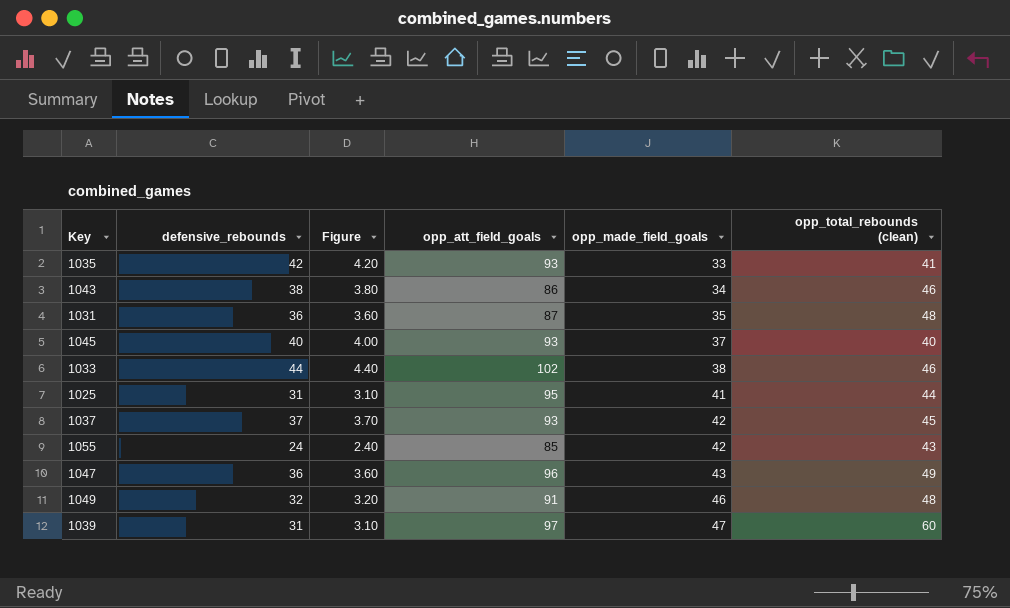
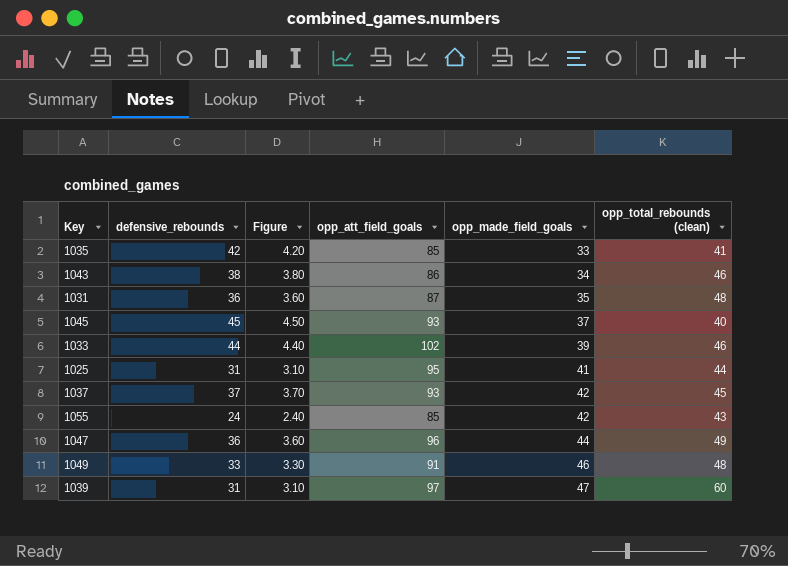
1035 | opp_att_field_goals: 93 -> 85
1045 | defensive_rebounds: 40 -> 45
1045 | Figure: 4.00 -> 4.50
1033 | opp_made_field_goals: 38 -> 39
1047 | opp_made_field_goals: 43 -> 44
1049 | defensive_rebounds: 32 -> 33
1049 | Figure: 3.20 -> 3.30

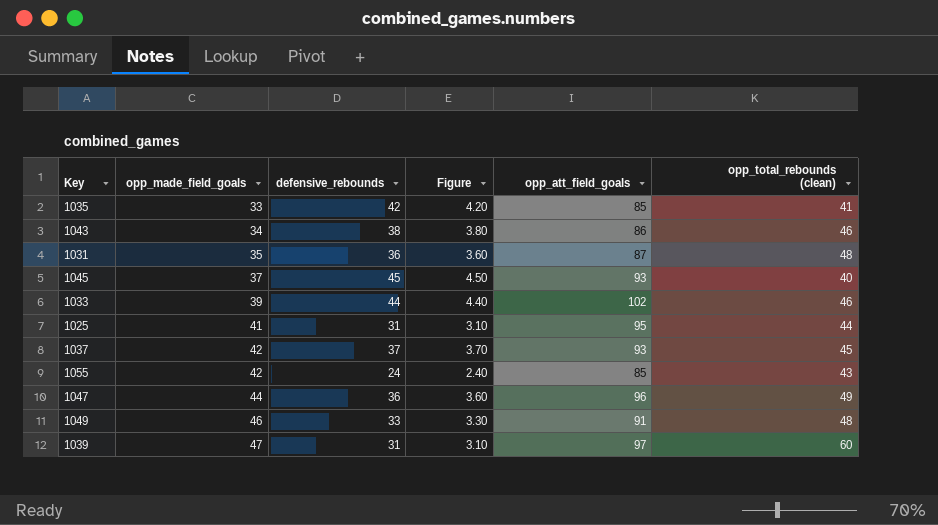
column opp_made_field_goals | position: 5 -> 2

